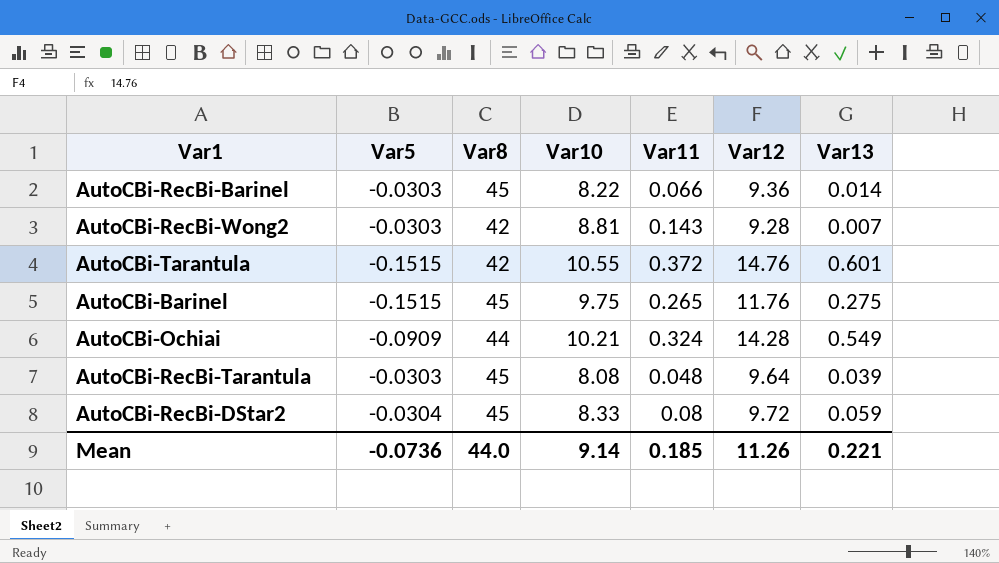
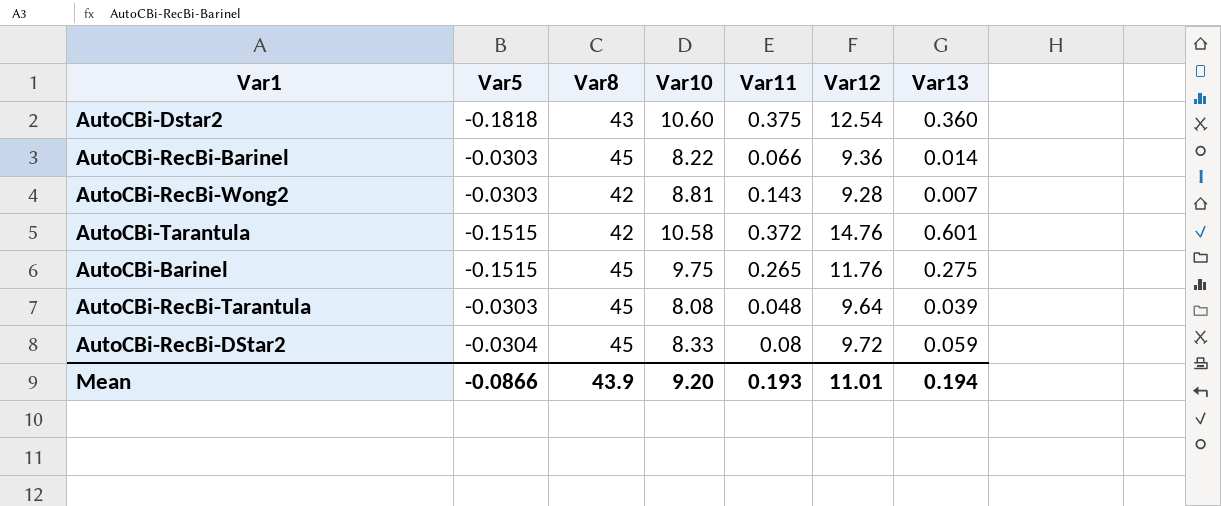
row AutoCBi-Ochiai: -0.0909 | 44 | 10.21 | 0.324 | 14.28 | 0.549 -> none
row AutoCBi-Dstar2: none -> -0.1818 | 43 | 10.60 | 0.375 | 12.54 | 0.360
AutoCBi-Tarantula | Var10: 10.55 -> 10.58
Mean | Var5: -0.0736 -> -0.0866
Mean | Var8: 44.0 -> 43.9
Mean | Var10: 9.14 -> 9.20
Mean | Var11: 0.185 -> 0.193
Mean | Var12: 11.26 -> 11.01
Mean | Var13: 0.221 -> 0.194

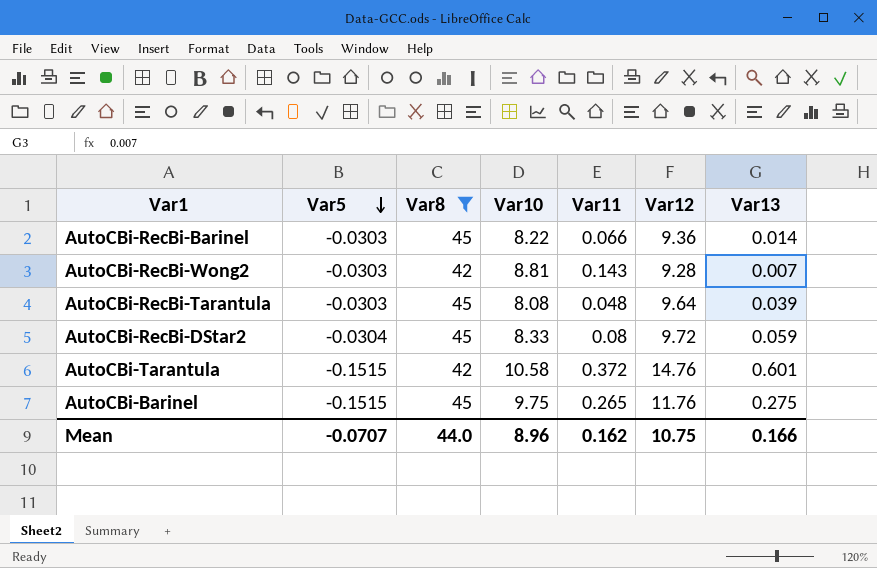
filter: none -> Var8 != 43
row order: none -> Var5 descending
Mean | Var5: -0.0866 -> -0.0707
Mean | Var8: 43.9 -> 44.0
Mean | Var10: 9.20 -> 8.96
Mean | Var11: 0.193 -> 0.162
Mean | Var12: 11.01 -> 10.75
Mean | Var13: 0.194 -> 0.166

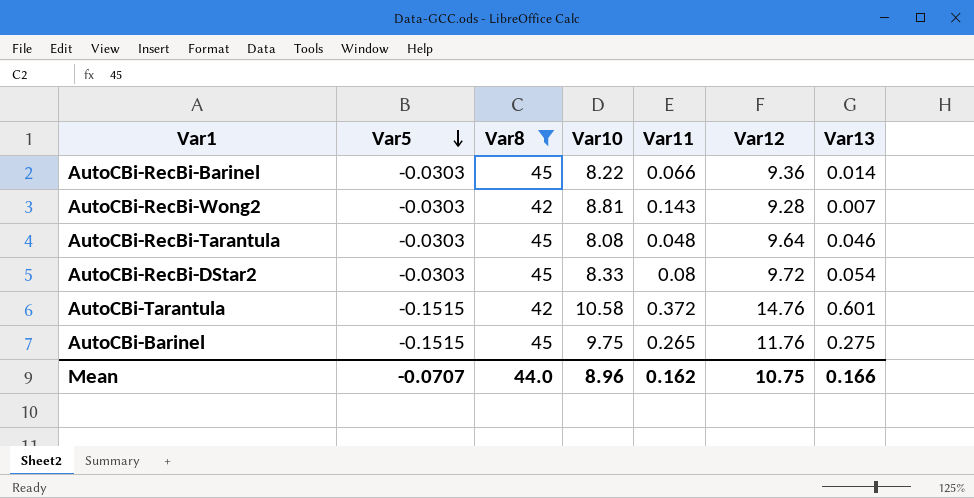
AutoCBi-RecBi-Tarantula | Var13: 0.039 -> 0.046
AutoCBi-RecBi-DStar2 | Var5: -0.0304 -> -0.0303
AutoCBi-RecBi-DStar2 | Var13: 0.059 -> 0.054

